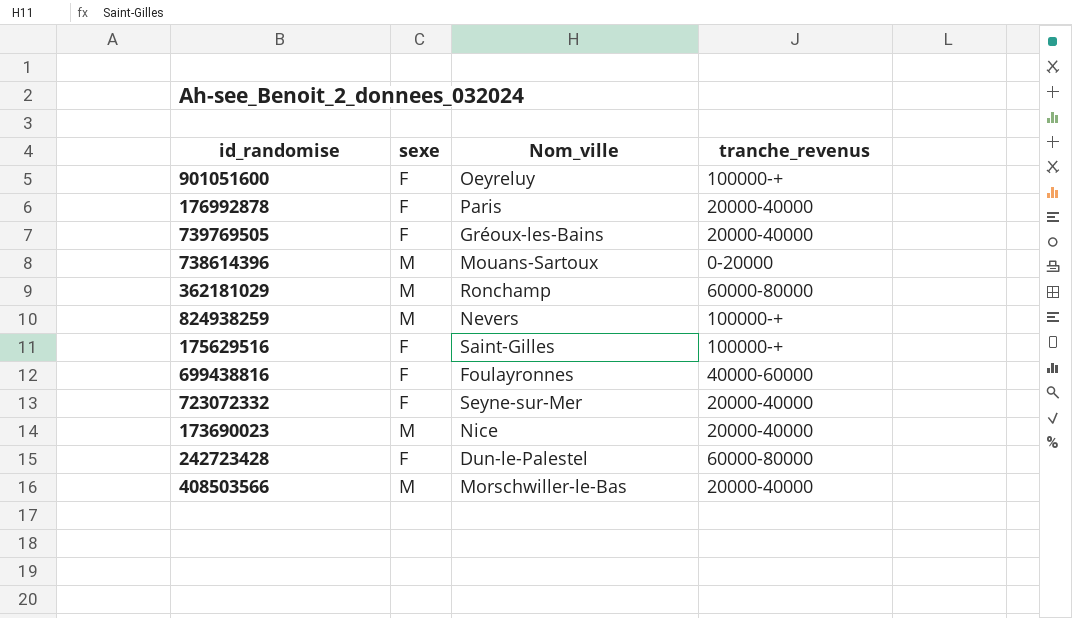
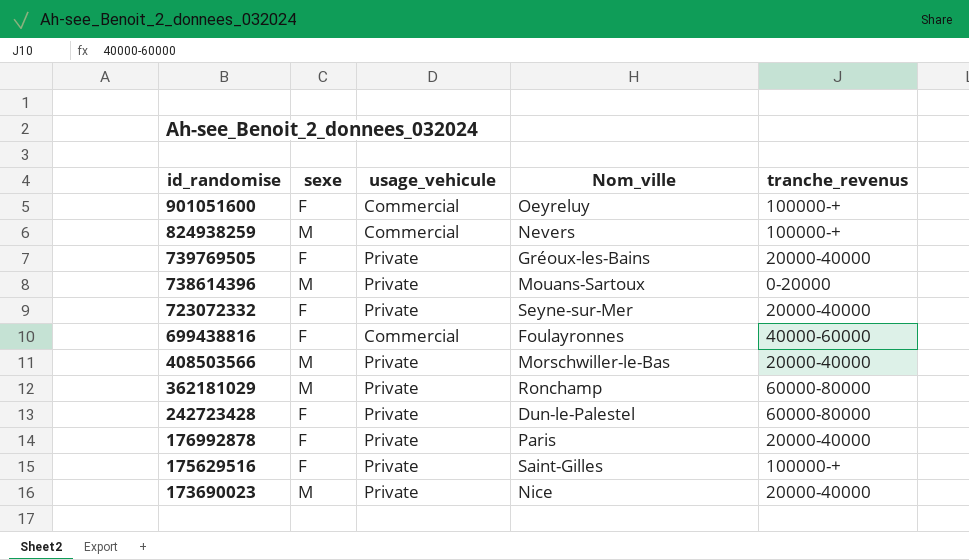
row order: none -> id_randomise descending
column usage_vehicule | position: none -> 3

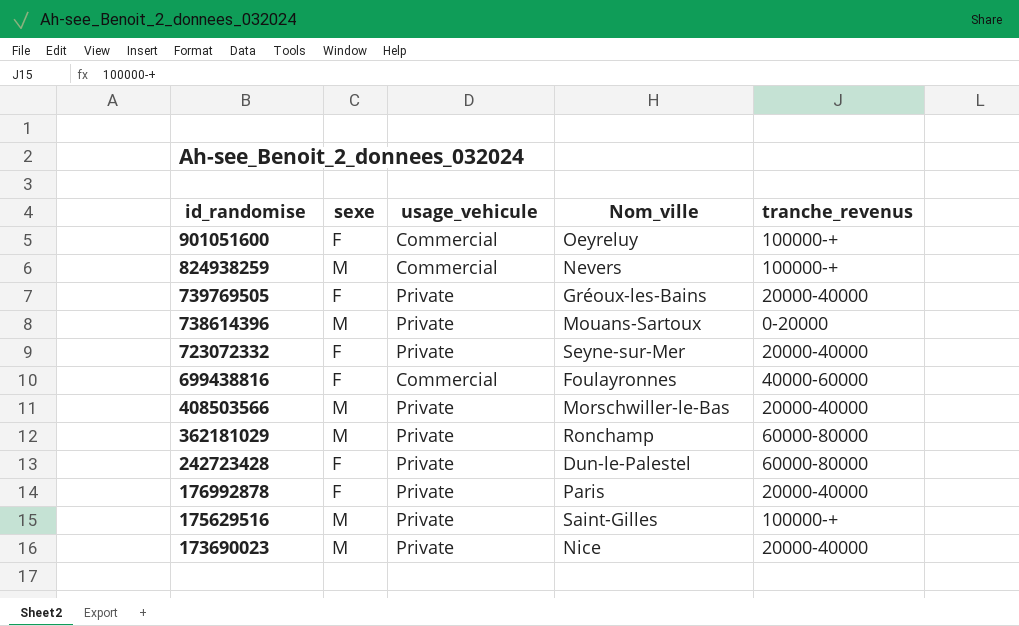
175629516 | sexe: F -> M

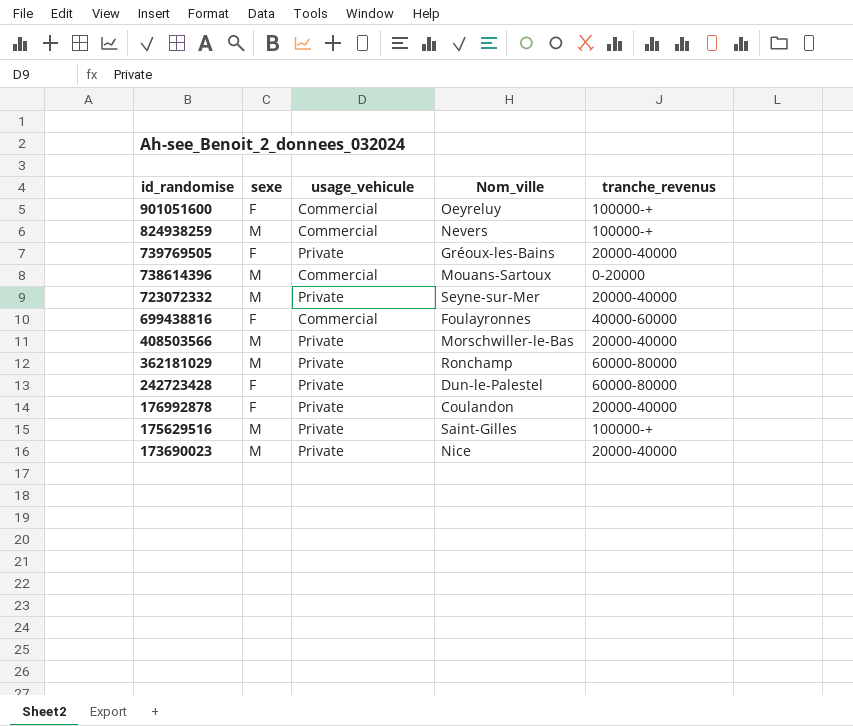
738614396 | usage_vehicule: Private -> Commercial
723072332 | sexe: F -> M
176992878 | Nom_ville: Paris -> Coulandon

